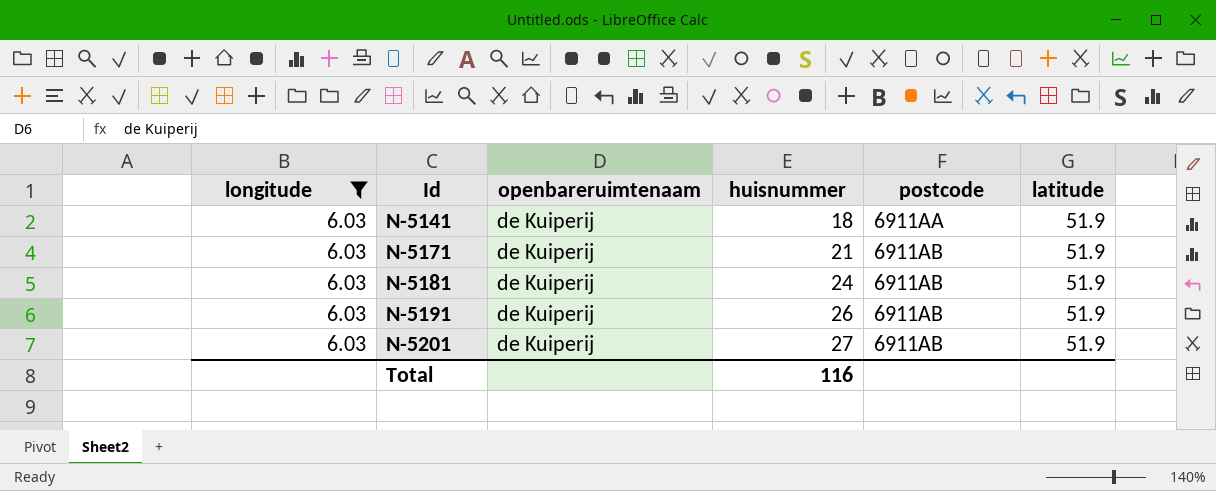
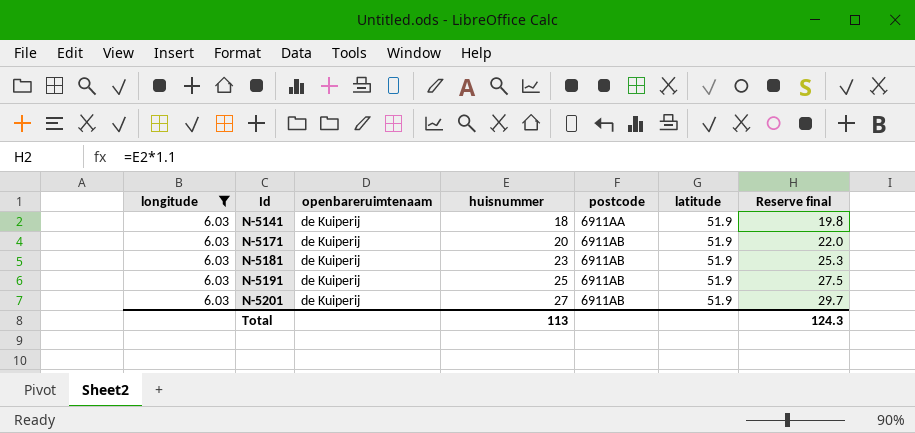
column Reserve final | formula: none -> [huisnummer] * 1.1
N-5171 | huisnummer: 21 -> 20
N-5181 | huisnummer: 24 -> 23
N-5191 | huisnummer: 26 -> 25
Total | huisnummer: 116 -> 113

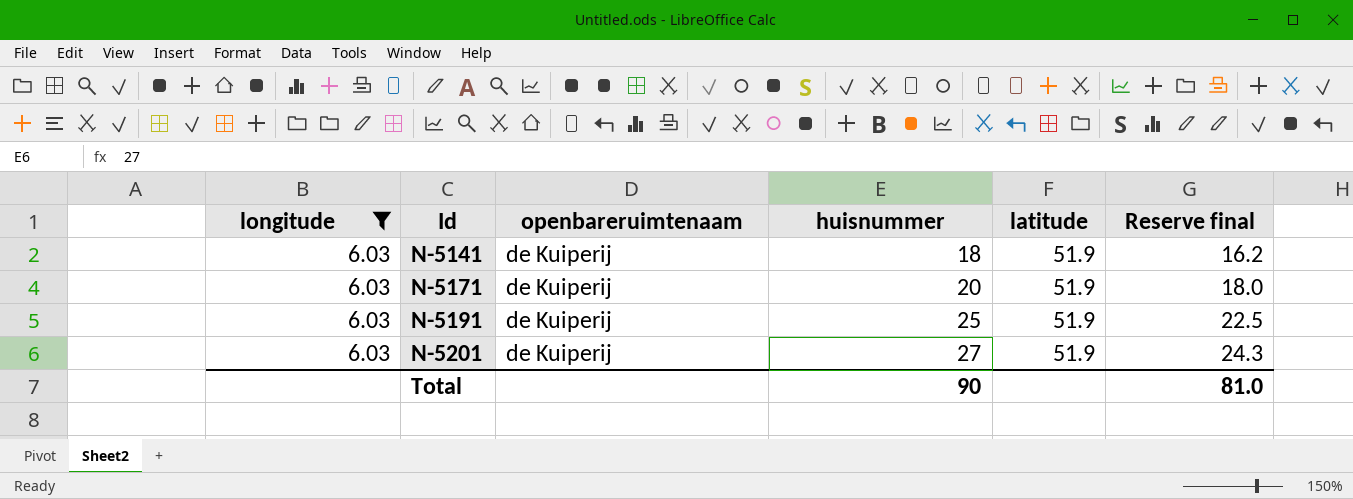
column postcode | position: 5 -> none
column Reserve final | formula: [huisnummer] * 1.1 -> [huisnummer] * 0.9
row N-5181: 6.03 | de Kuiperij | 23 | 6911AB | 51.9 | 25.3 -> none
Total | huisnummer: 113 -> 90
Total | Reserve final: 124.3 -> 81.0

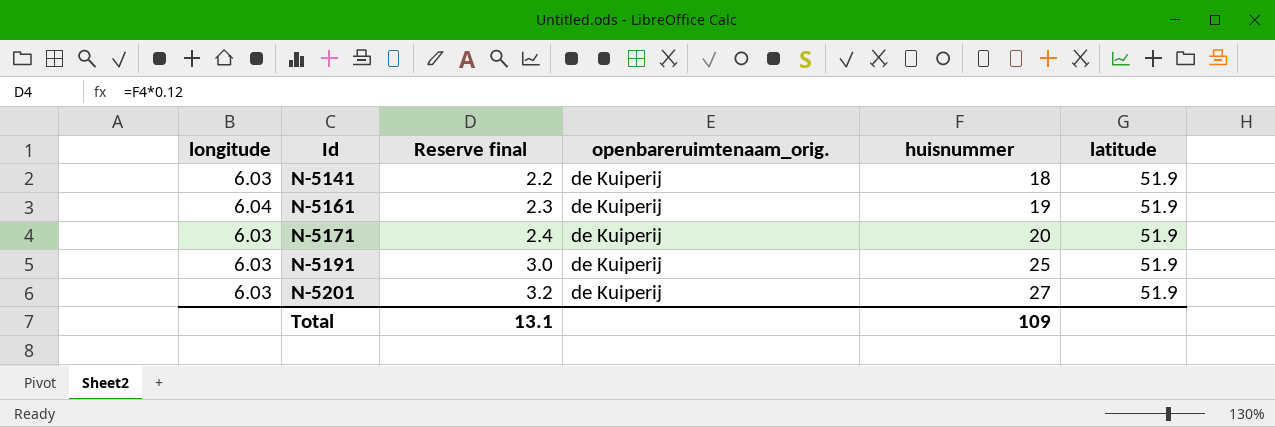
filter: longitude = 6.03 -> none
column Reserve final | formula: [huisnummer] * 0.9 -> [huisnummer] * 0.12
column Reserve final | position: 6 -> 3
column name: openbareruimtenaam -> openbareruimtenaam_orig.
Total | Reserve final: 81.0 -> 13.1
Total | huisnummer: 90 -> 109

